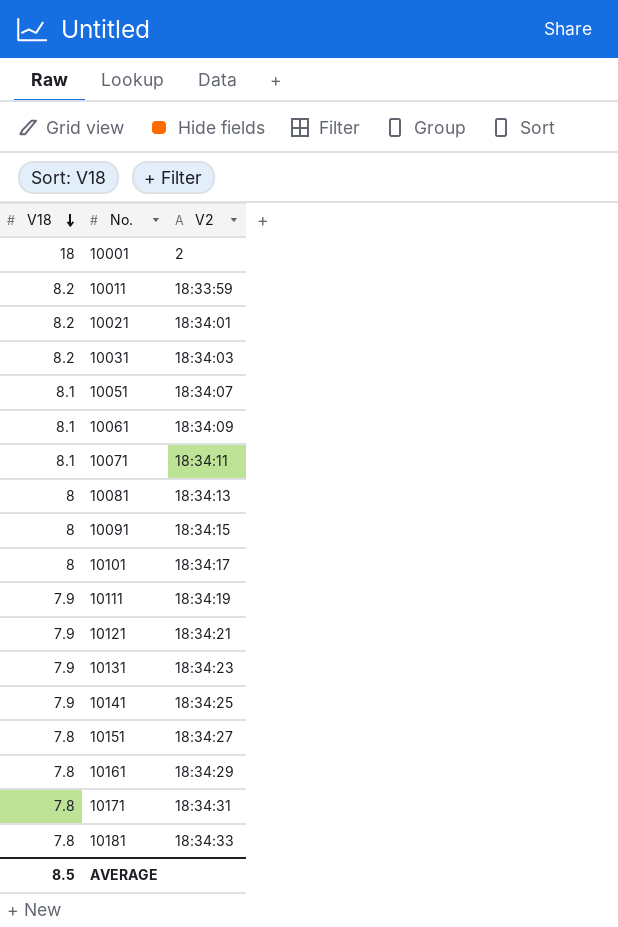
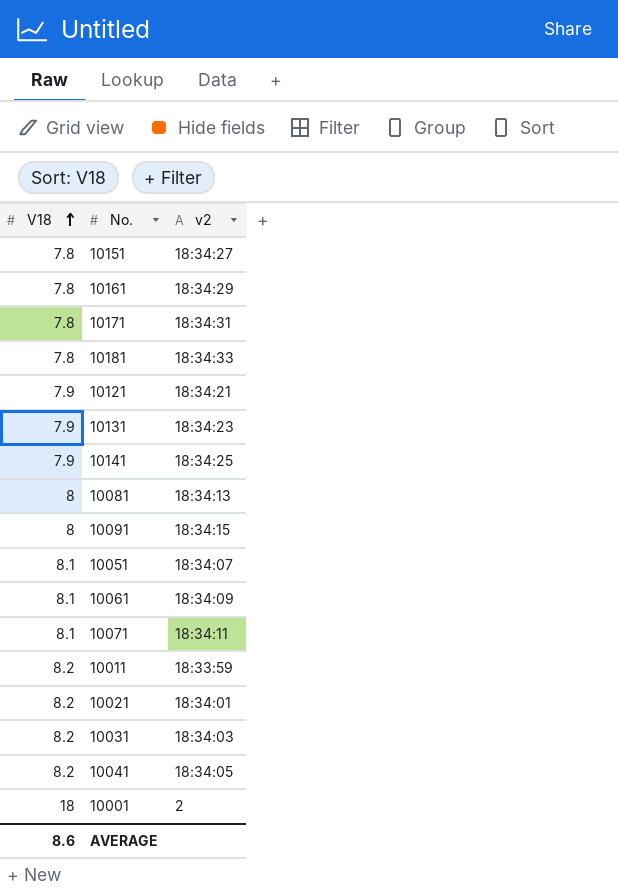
row order: V18 descending -> V18 ascending
column name: V2 -> v2
row 10101: 8 | 18:34:17 -> none
row 10111: 7.9 | 18:34:19 -> none
row 10041: none -> 8.2 | 18:34:05
AVERAGE | V18: 8.5 -> 8.6

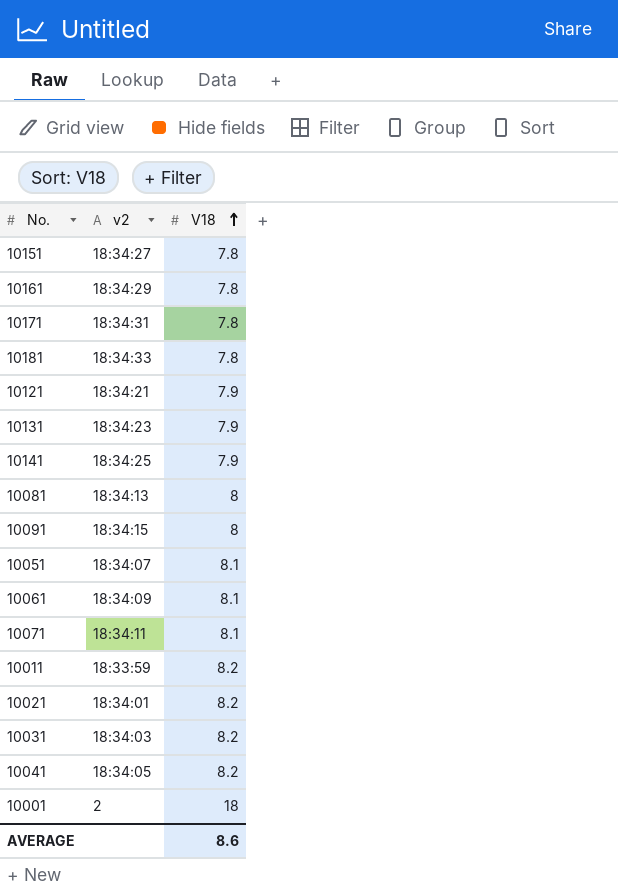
column V18 | position: 1 -> 3

